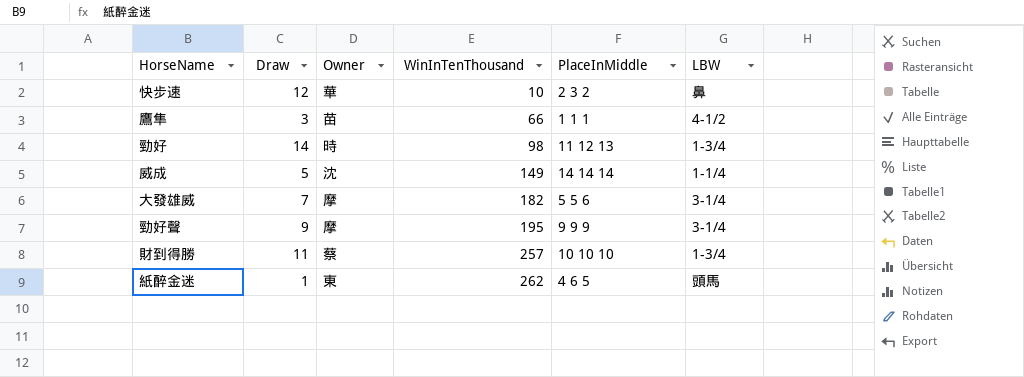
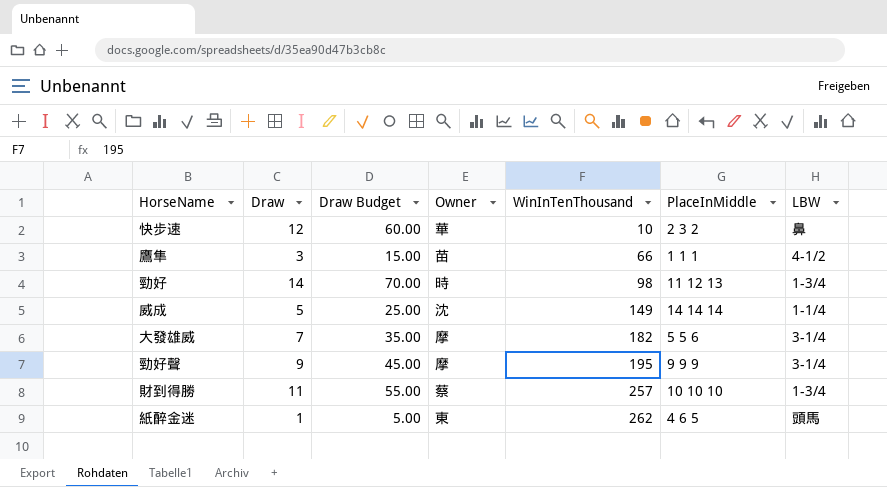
column Draw Budget | formula: none -> [Draw] * 5

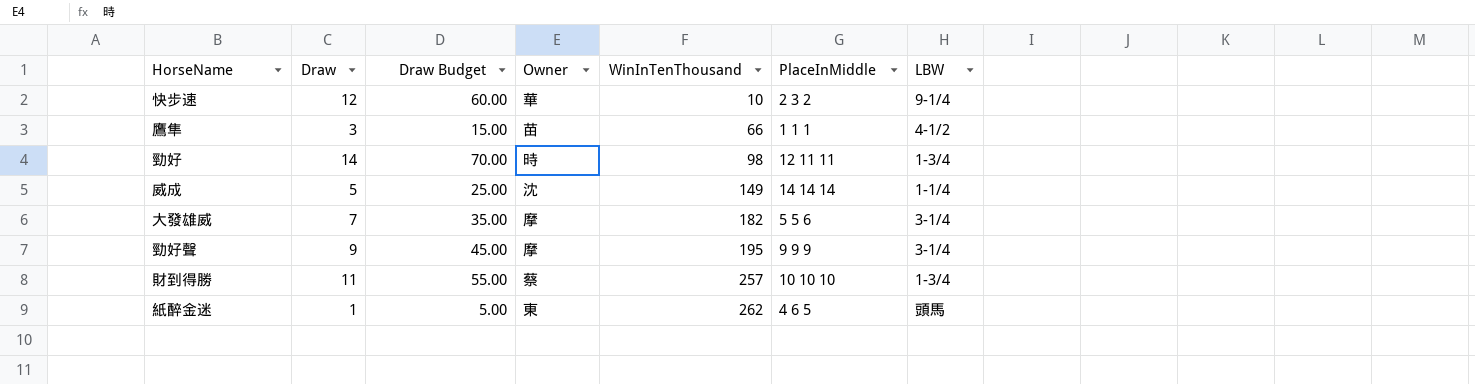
快步速 | LBW: 鼻 -> 9-1/4
勁好 | PlaceInMiddle: 11 12 13 -> 12 11 11

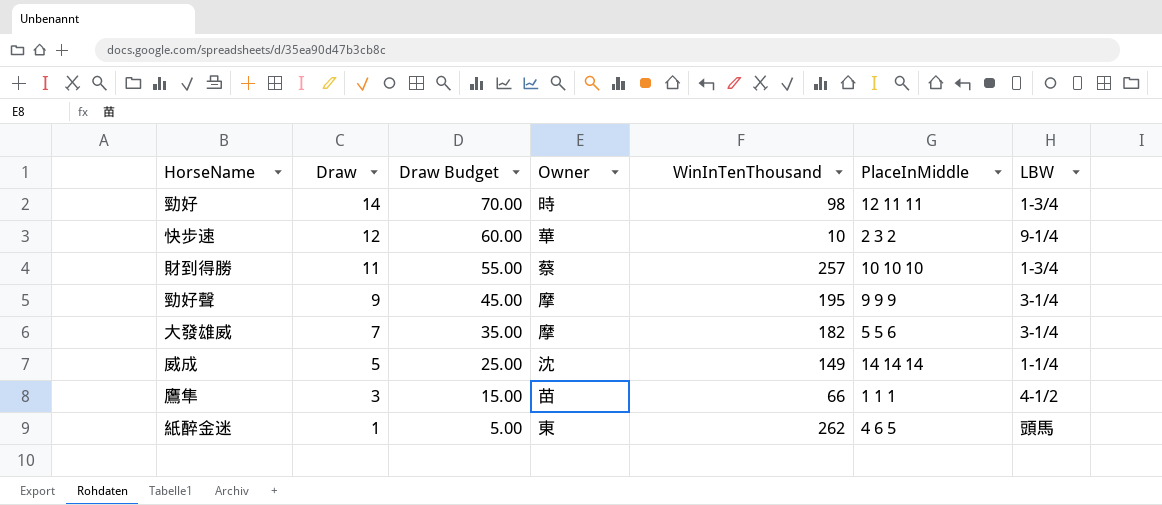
row order: WinInTenThousand ascending -> Draw descending

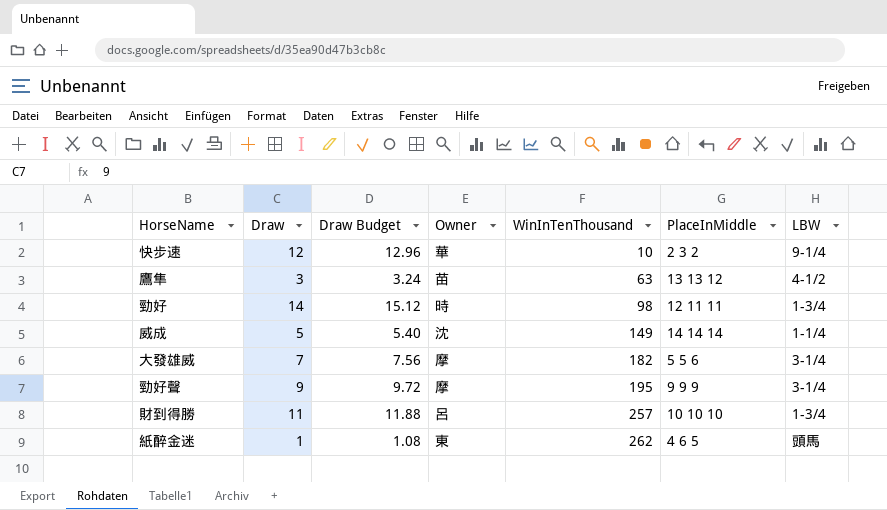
row order: Draw descending -> WinInTenThousand ascending
column Draw Budget | formula: [Draw] * 5 -> [Draw] * 1.08
鷹隼 | WinInTenThousand: 66 -> 63
鷹隼 | PlaceInMiddle: 1 1 1 -> 13 13 12
財到得勝 | Owner: 蔡 -> 呂

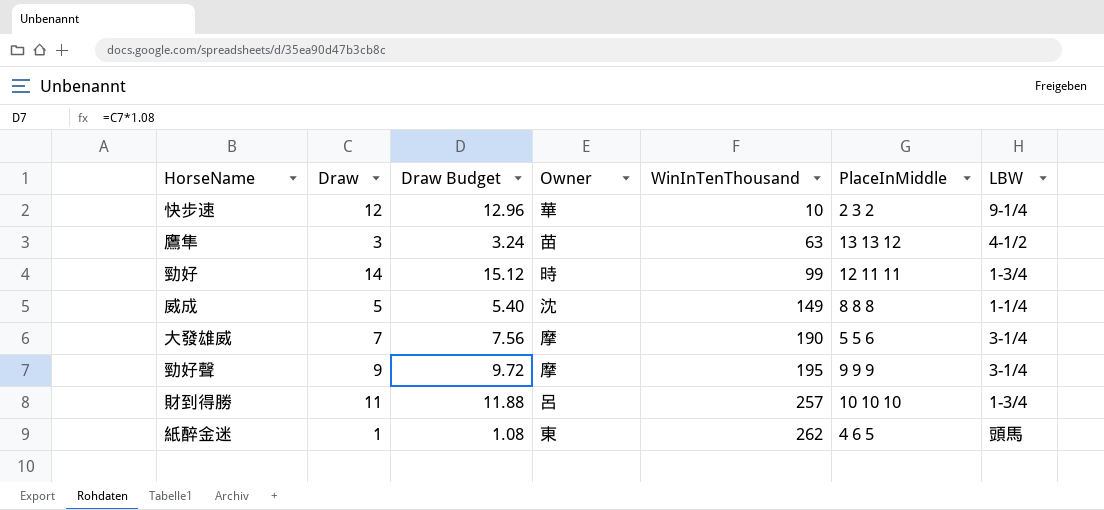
勁好 | WinInTenThousand: 98 -> 99
威成 | PlaceInMiddle: 14 14 14 -> 8 8 8
大發雄威 | WinInTenThousand: 182 -> 190

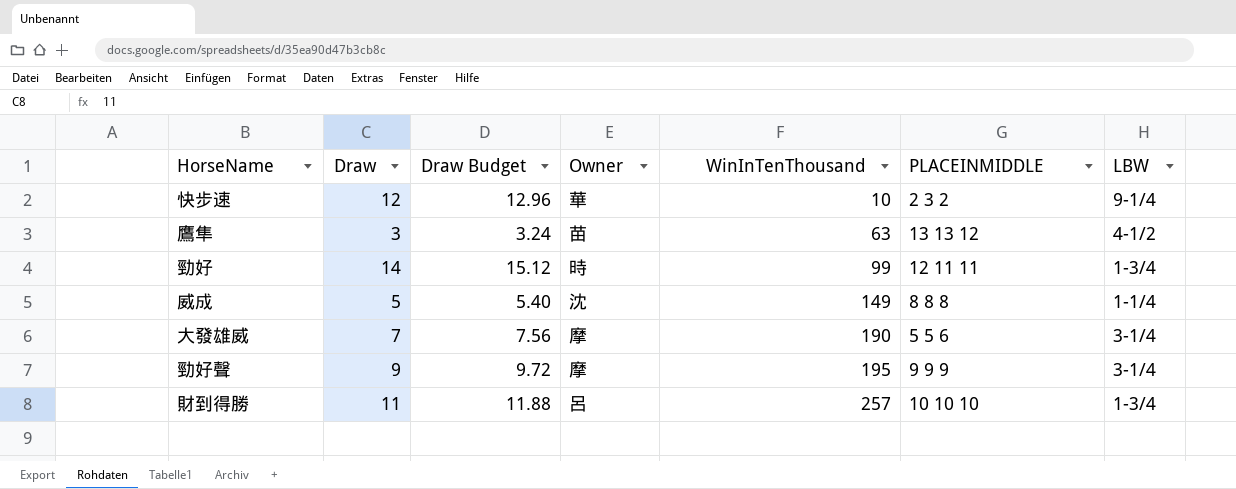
column name: PlaceInMiddle -> PLACEINMIDDLE
row 紙醉金迷: 1 | 1.08 | 東 | 262 | 4 6 5 | 頭馬 -> none

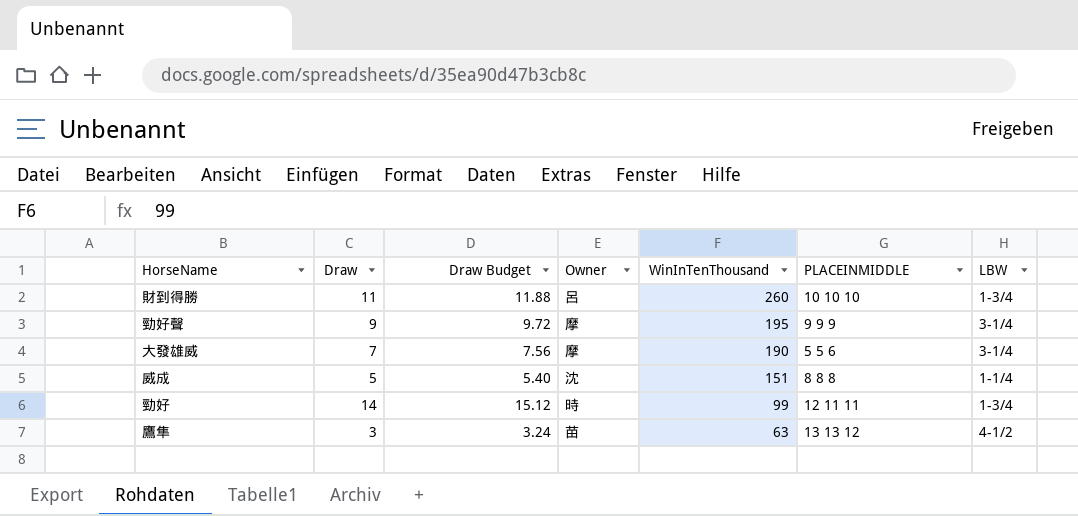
row order: WinInTenThousand ascending -> WinInTenThousand descending
row 快步速: 12 | 12.96 | 華 | 10 | 2 3 2 | 9-1/4 -> none
財到得勝 | WinInTenThousand: 257 -> 260
威成 | WinInTenThousand: 149 -> 151

